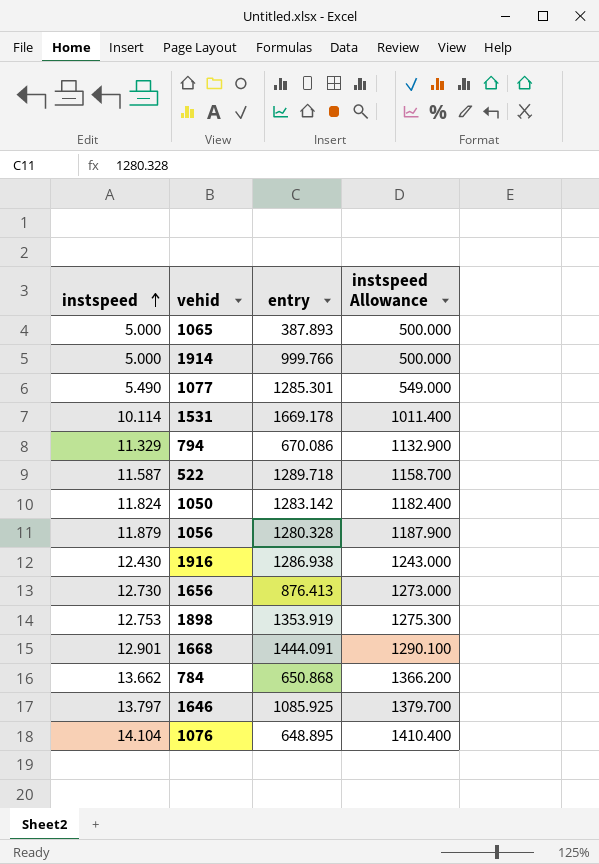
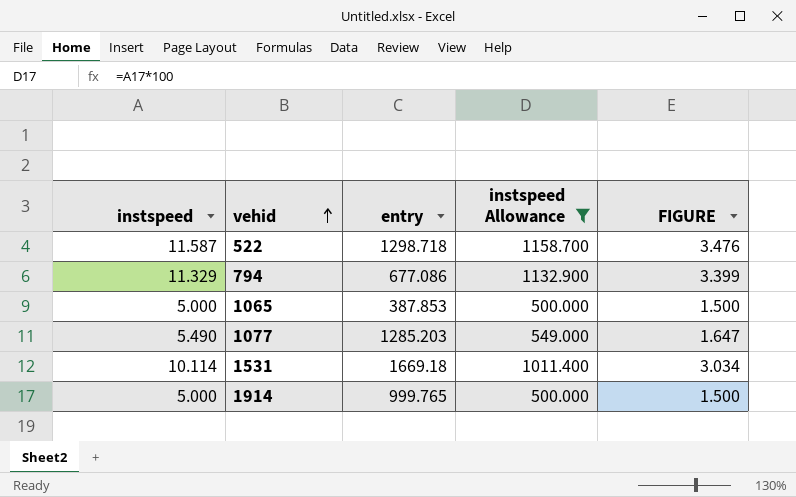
filter: none -> instspeed Allowance <= 1158.700
row order: instspeed ascending -> vehid ascending
column FIGURE | formula: none -> [instspeed] * 0.3
522 | entry: 1289.718 -> 1298.718
794 | entry: 670.086 -> 677.086
1065 | entry: 387.893 -> 387.853
1077 | entry: 1285.301 -> 1285.203
1531 | entry: 1669.178 -> 1669.18
1914 | entry: 999.766 -> 999.765

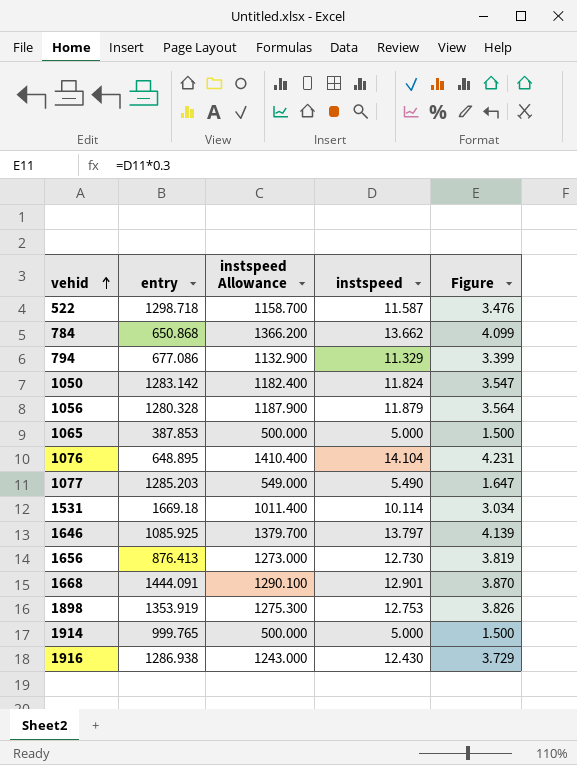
filter: instspeed Allowance <= 1158.700 -> none
column instspeed | position: 1 -> 4
column name: FIGURE -> Figure

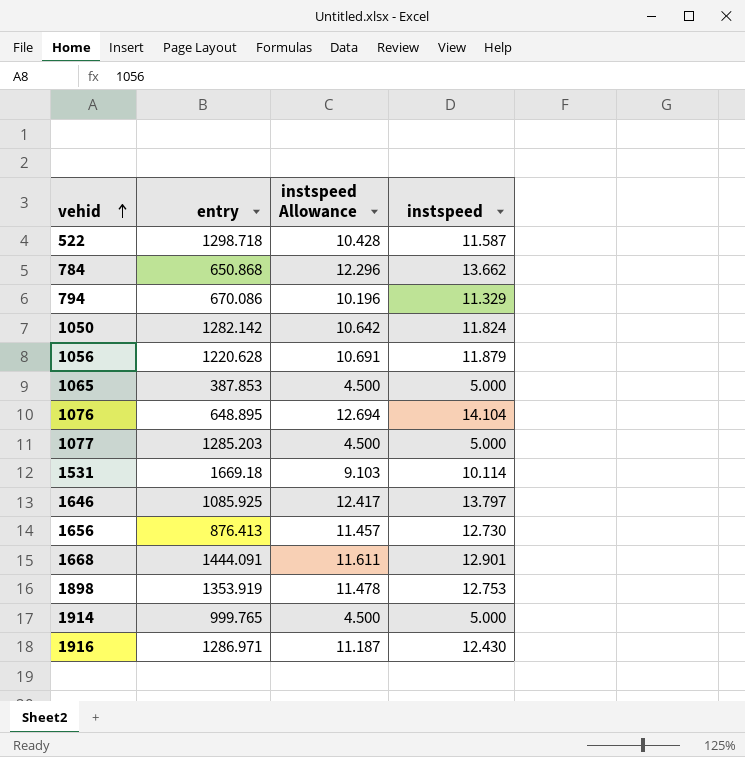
column Figure | formula: [instspeed] * 0.3 -> none
column instspeed Allowance | formula: [instspeed] * 100 -> [instspeed] * 0.9
794 | entry: 677.086 -> 670.086
1050 | entry: 1283.142 -> 1282.142
1056 | entry: 1280.328 -> 1220.628
1077 | instspeed: 5.490 -> 5.000
1916 | entry: 1286.938 -> 1286.971

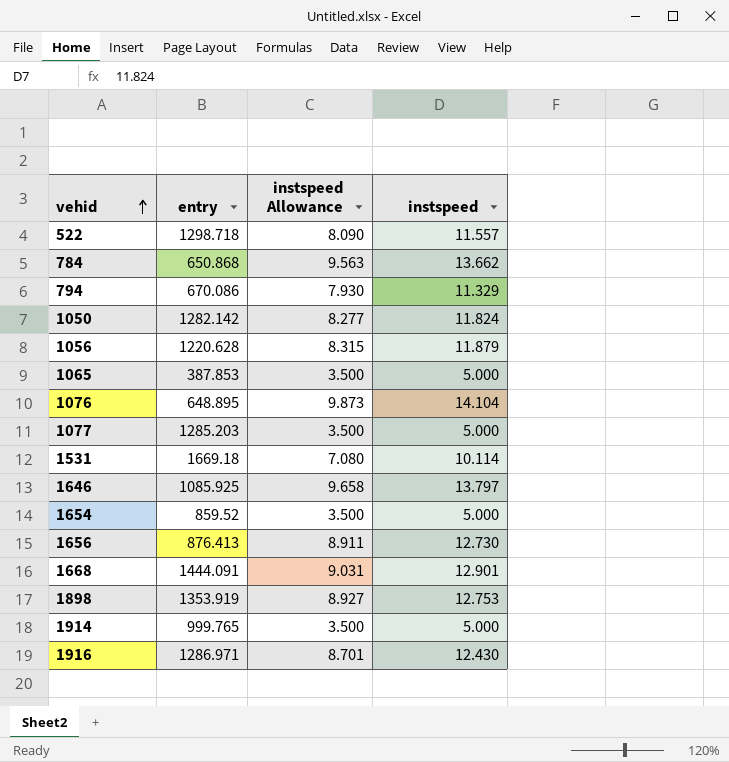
column instspeed Allowance | formula: [instspeed] * 0.9 -> [instspeed] * 0.7
522 | instspeed: 11.587 -> 11.557
row 1654: none -> 859.52 | 3.500 | 5.000

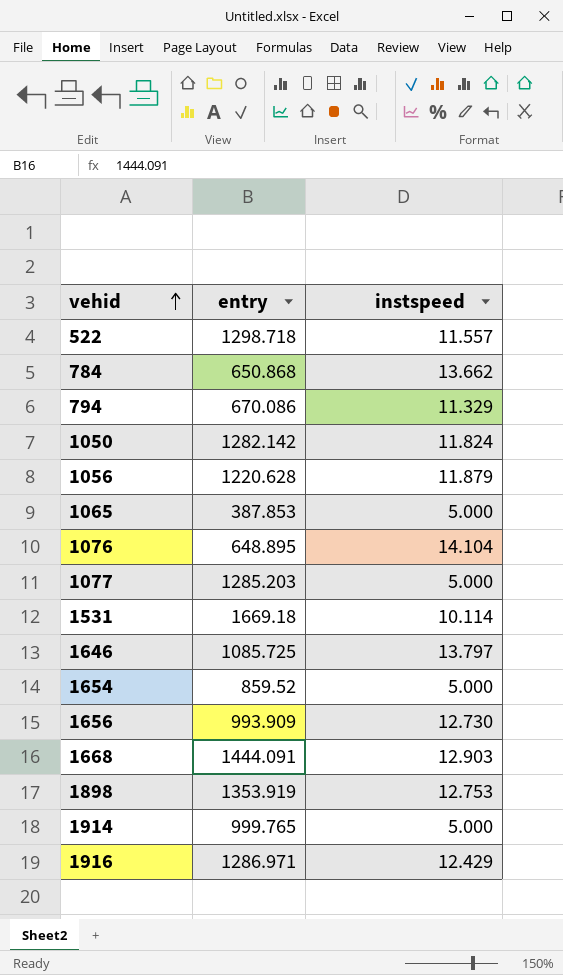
column instspeed Allowance | formula: [instspeed] * 0.7 -> none
1646 | entry: 1085.925 -> 1085.725
1656 | entry: 876.413 -> 993.909
1668 | instspeed: 12.901 -> 12.903
1916 | instspeed: 12.430 -> 12.429

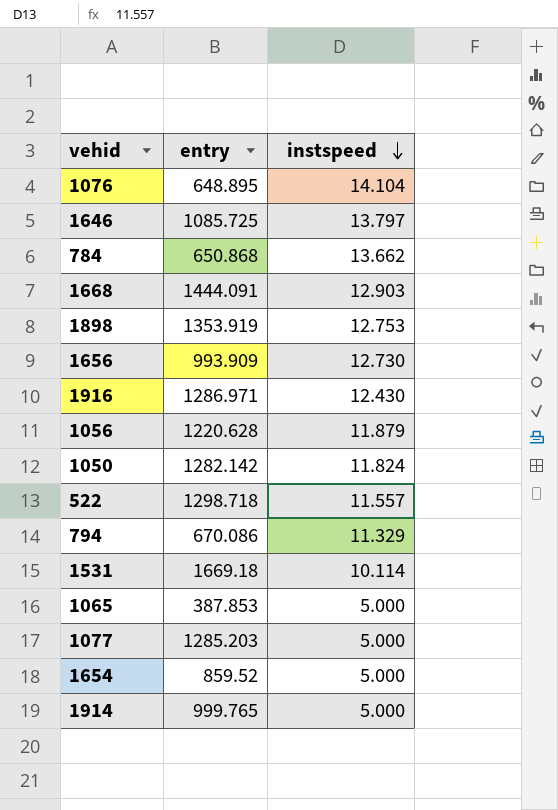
row order: vehid ascending -> instspeed descending
1916 | instspeed: 12.429 -> 12.430

